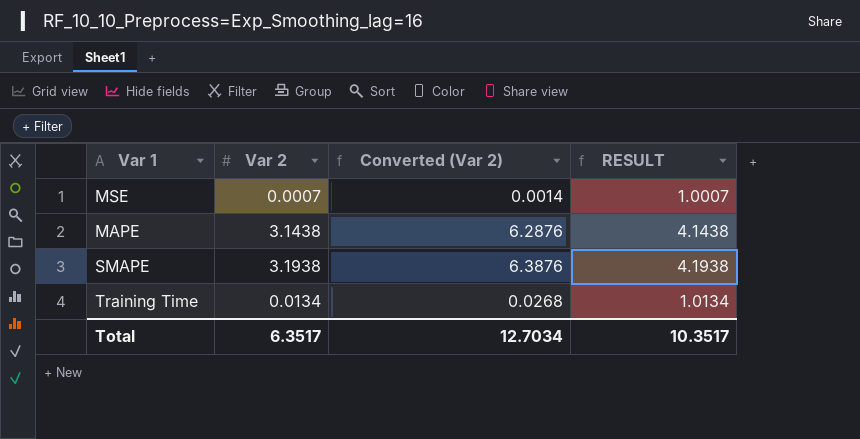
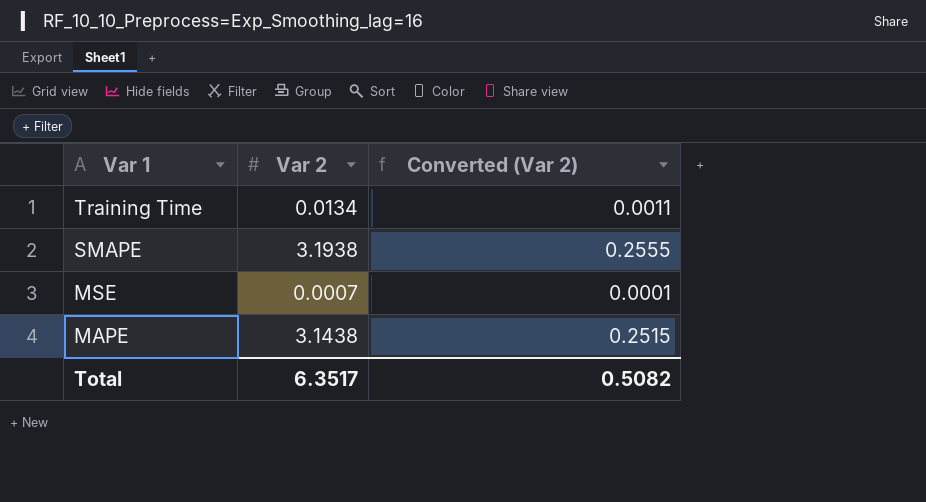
row order: none -> Var 1 descending
column RESULT | formula: [Var 2] + 1 -> none
column Converted (Var 2) | formula: [Var 2] * 2 -> [Var 2] * 0.08
Total | Converted (Var 2): 12.7034 -> 0.5082

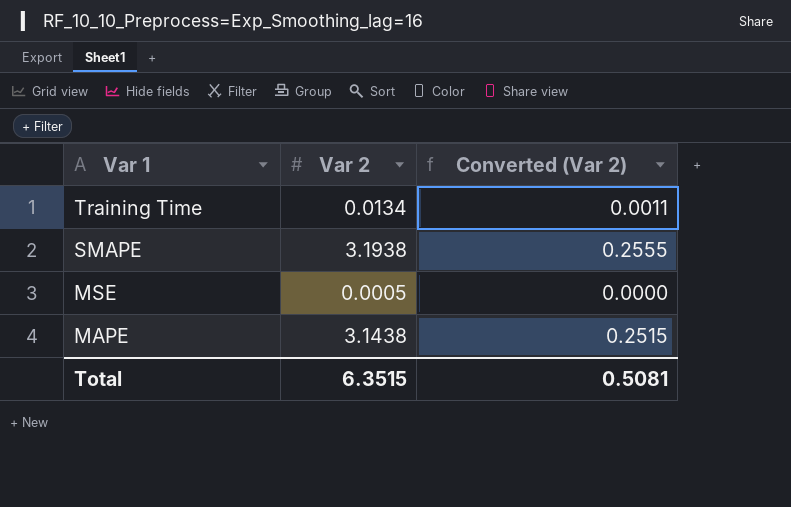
MSE | Var 2: 0.0007 -> 0.0005
MSE | Converted (Var 2): 0.0001 -> 0.0000
Total | Var 2: 6.3517 -> 6.3515
Total | Converted (Var 2): 0.5082 -> 0.5081

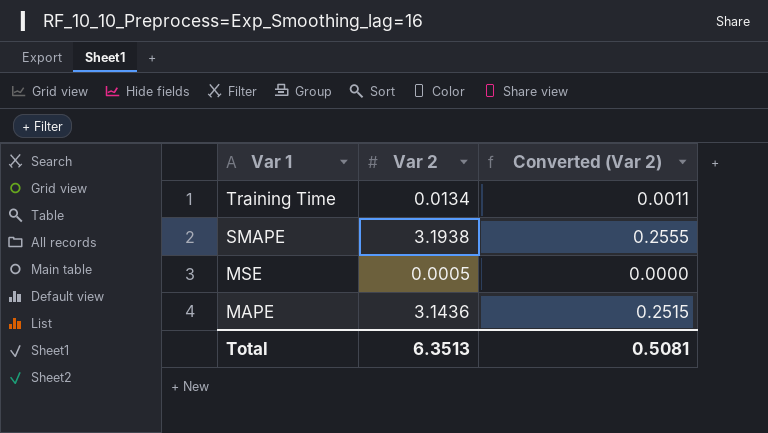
MAPE | Var 2: 3.1438 -> 3.1436
Total | Var 2: 6.3515 -> 6.3513

